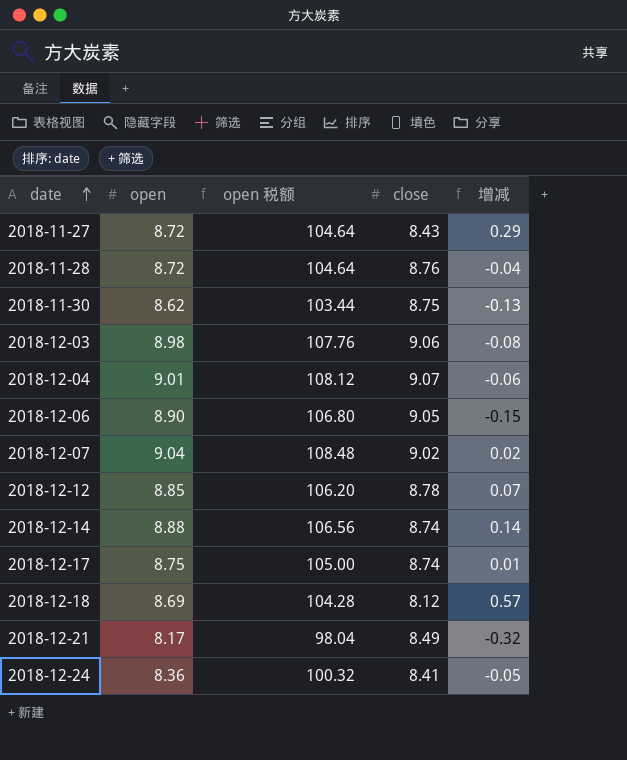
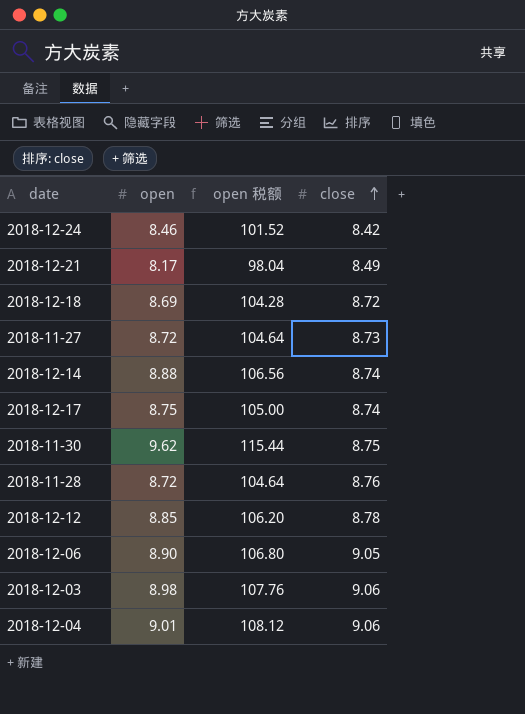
row order: date ascending -> close ascending
column 增减 | formula: [open] - [close] -> none
row 2018-12-07: 9.04 | 108.48 | 9.02 | 0.02 -> none
2018-12-24 | open: 8.36 -> 8.46
2018-12-24 | open 税额: 100.32 -> 101.52
2018-12-24 | close: 8.41 -> 8.42
2018-12-18 | close: 8.12 -> 8.72
2018-11-27 | close: 8.43 -> 8.73
2018-11-30 | open: 8.62 -> 9.62
2018-11-30 | open 税额: 103.44 -> 115.44
2018-12-04 | close: 9.07 -> 9.06

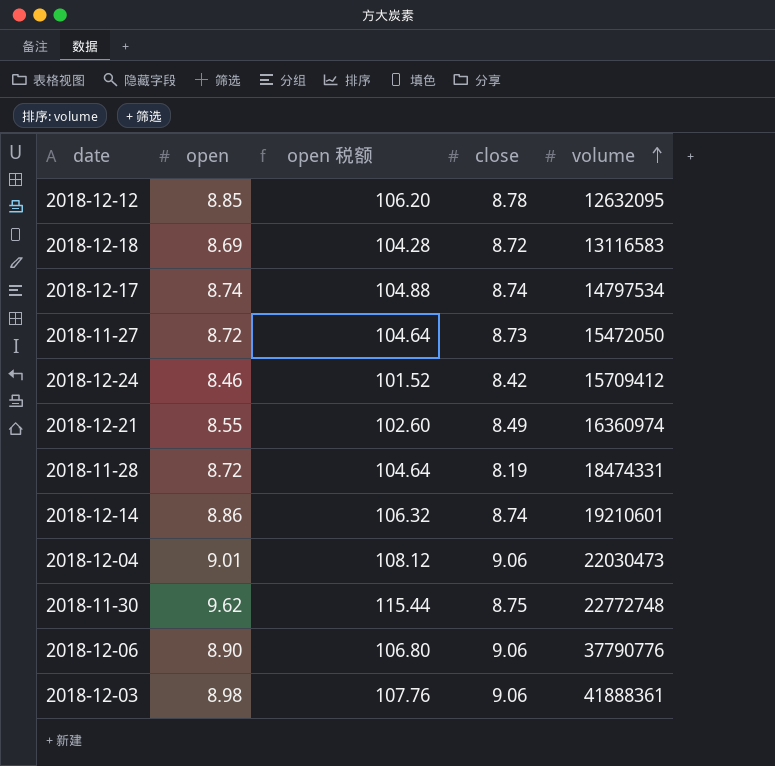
row order: close ascending -> volume ascending
column volume | position: none -> 5
2018-12-17 | open: 8.75 -> 8.74
2018-12-17 | open 税额: 105.00 -> 104.88
2018-12-21 | open: 8.17 -> 8.55
2018-12-21 | open 税额: 98.04 -> 102.60
2018-11-28 | close: 8.76 -> 8.19
2018-12-14 | open: 8.88 -> 8.86
2018-12-14 | open 税额: 106.56 -> 106.32
2018-12-06 | close: 9.05 -> 9.06

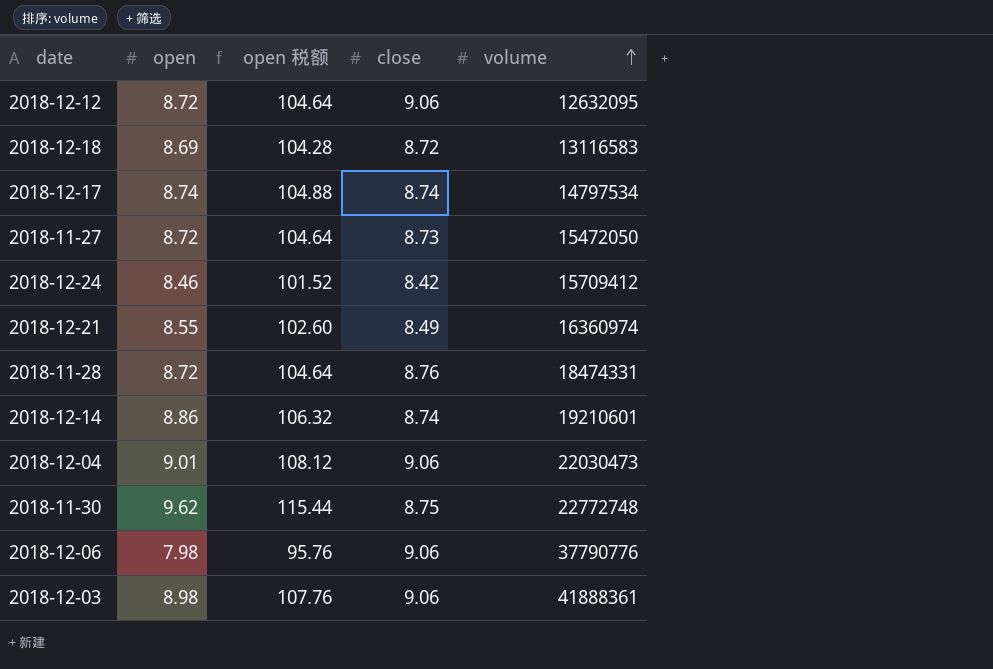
2018-12-12 | open: 8.85 -> 8.72
2018-12-12 | open 税额: 106.20 -> 104.64
2018-12-12 | close: 8.78 -> 9.06
2018-11-28 | close: 8.19 -> 8.76
2018-12-06 | open: 8.90 -> 7.98
2018-12-06 | open 税额: 106.80 -> 95.76

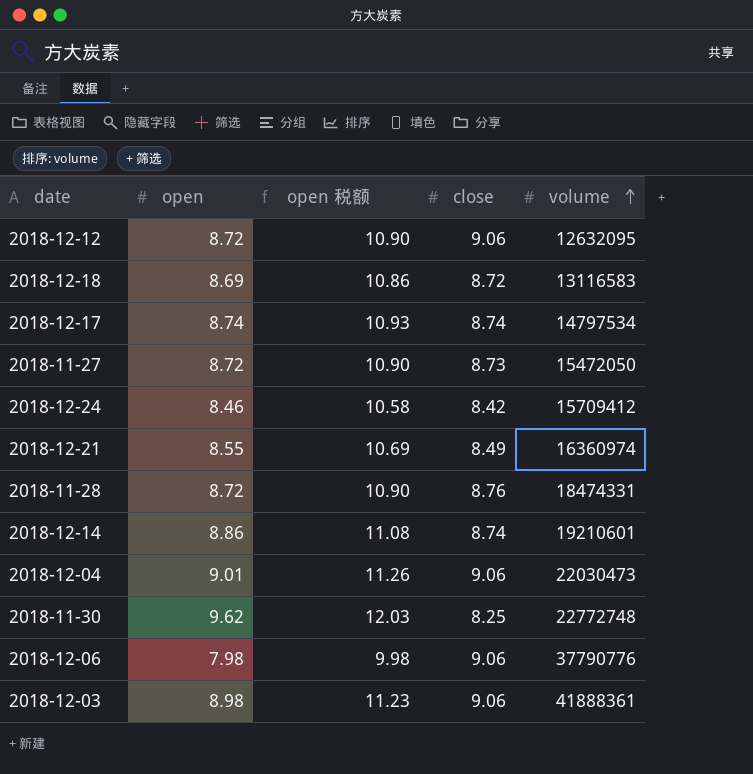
column open 税额 | formula: [open] * 12 -> [open] * 1.25
2018-11-30 | close: 8.75 -> 8.25

